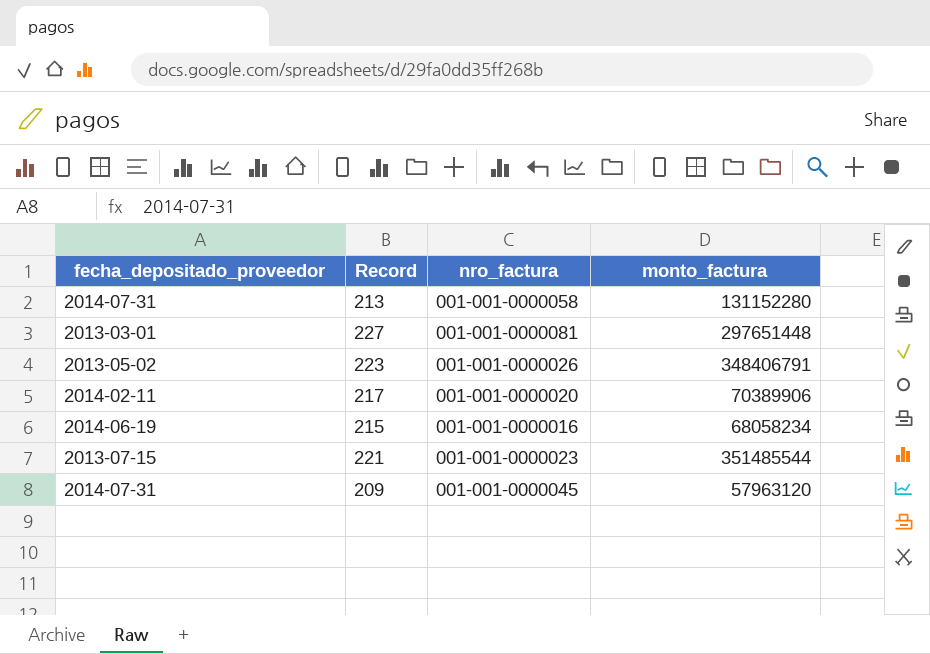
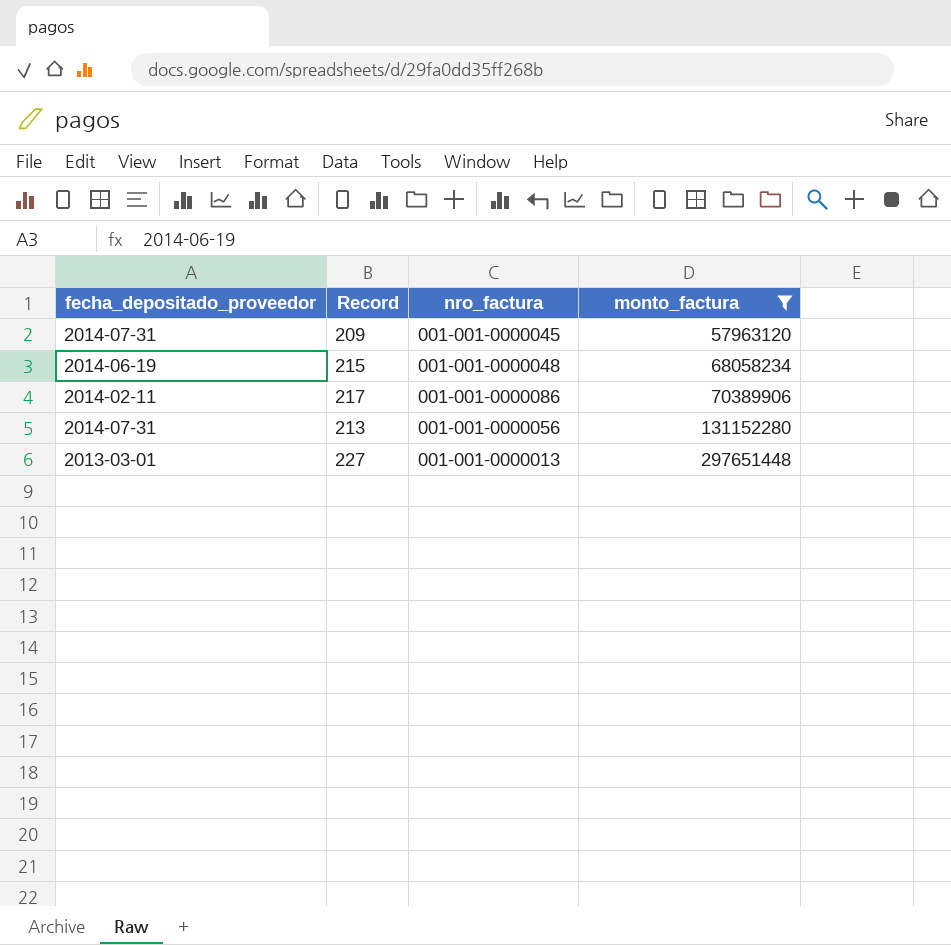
filter: none -> monto_factura <= 297651448
row order: none -> monto_factura ascending
215 | nro_factura: 001-001-0000016 -> 001-001-0000048
217 | nro_factura: 001-001-0000020 -> 001-001-0000086
213 | nro_factura: 001-001-0000058 -> 001-001-0000056
227 | nro_factura: 001-001-0000081 -> 001-001-0000013

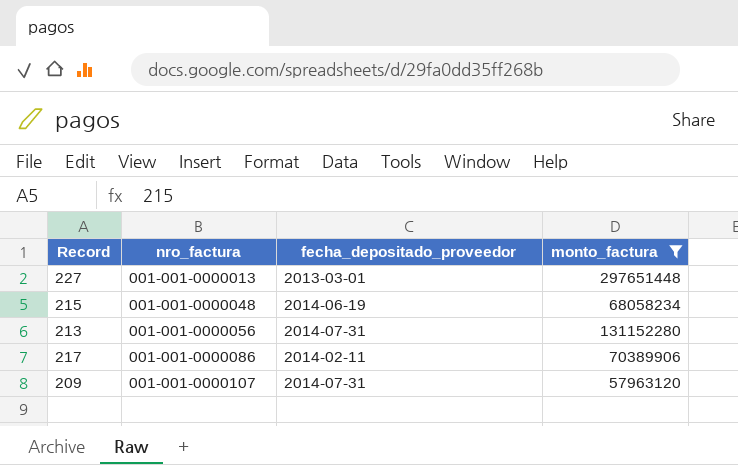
row order: monto_factura ascending -> nro_factura ascending
column fecha_depositado_proveedor | position: 1 -> 3
209 | nro_factura: 001-001-0000045 -> 001-001-0000107

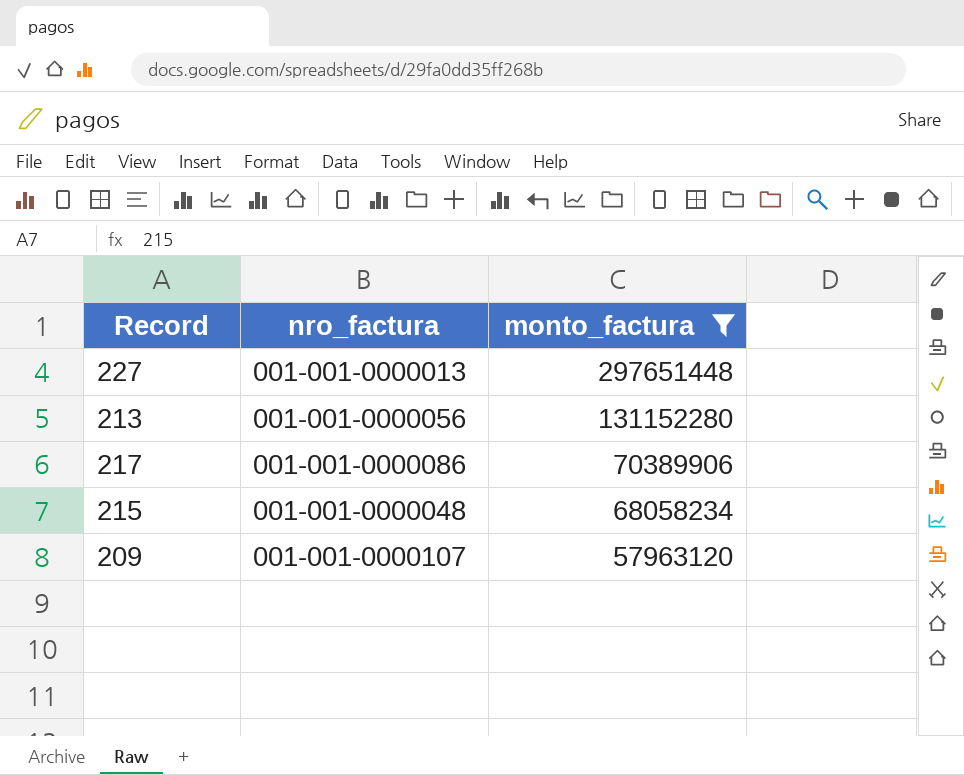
row order: nro_factura ascending -> monto_factura descending
column fecha_depositado_proveedor | position: 3 -> none

